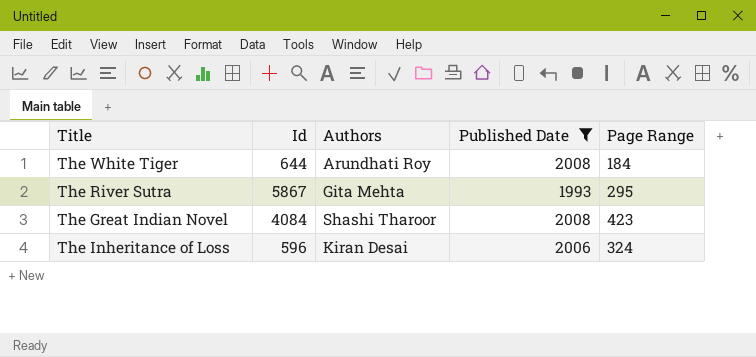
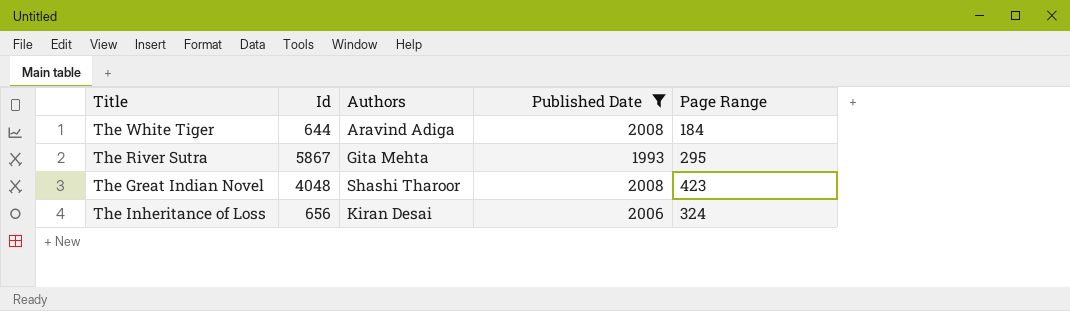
The White Tiger | Authors: Arundhati Roy -> Aravind Adiga
The Great Indian Novel | Id: 4084 -> 4048
The Inheritance of Loss | Id: 596 -> 656

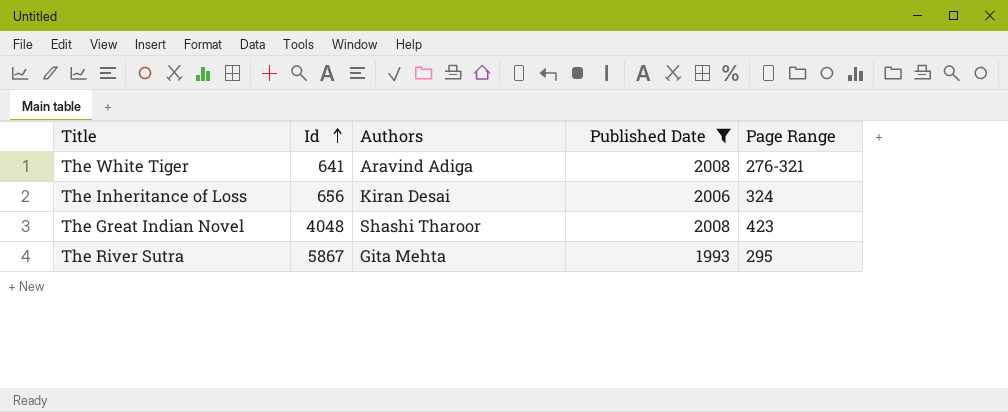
row order: none -> Id ascending
The White Tiger | Id: 644 -> 641
The White Tiger | Page Range: 184 -> 276-321

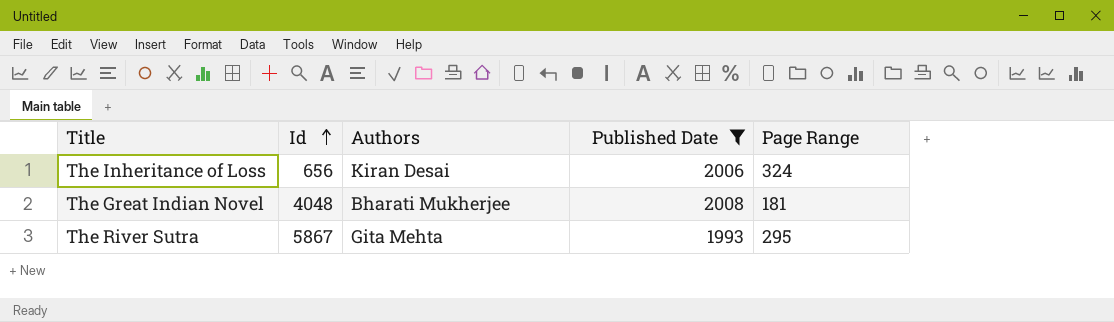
row The White Tiger: 641 | Aravind Adiga | 2008 | 276-321 -> none
The Great Indian Novel | Authors: Shashi Tharoor -> Bharati Mukherjee
The Great Indian Novel | Page Range: 423 -> 181

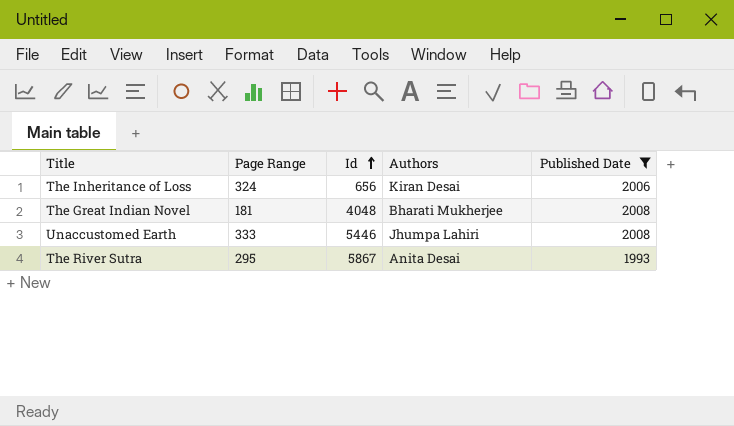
column Page Range | position: 5 -> 2
row Unaccustomed Earth: none -> 333 | 5446 | Jhumpa Lahiri | 2008
The River Sutra | Authors: Gita Mehta -> Anita Desai

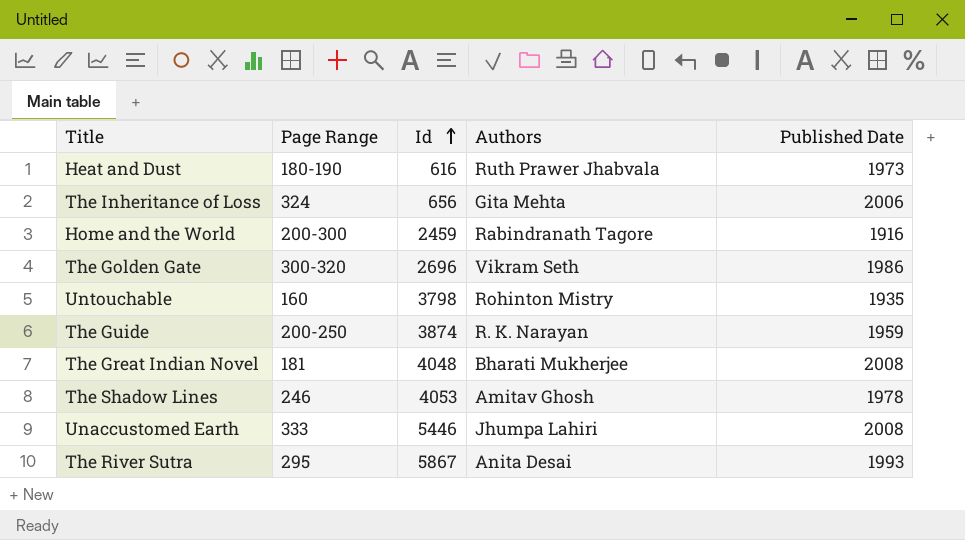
filter: Published Date >= 1993 -> none
The Inheritance of Loss | Authors: Kiran Desai -> Gita Mehta

